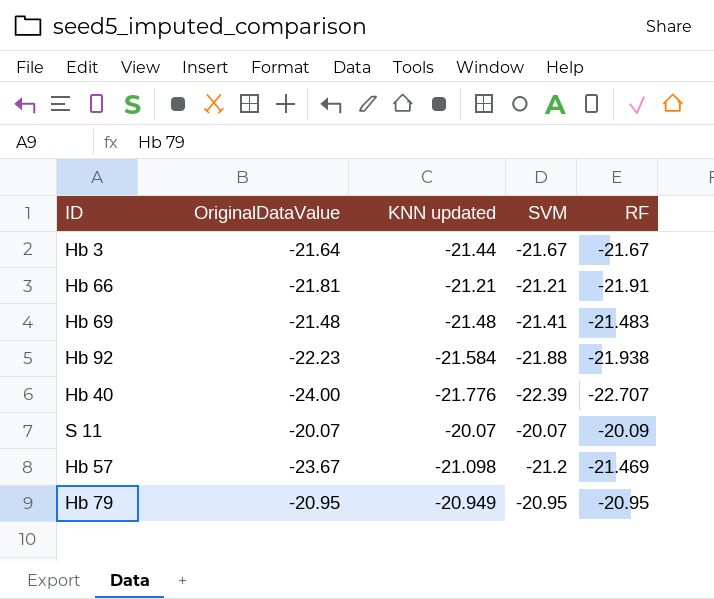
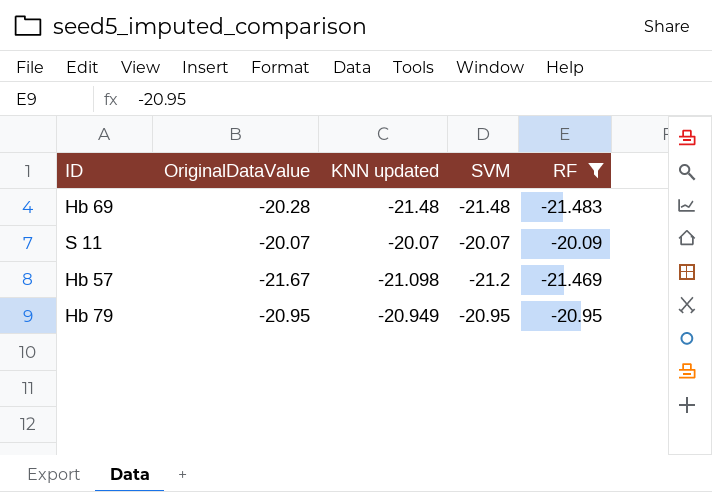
filter: none -> RF >= -21.483
Hb 69 | OriginalDataValue: -21.48 -> -20.28
Hb 69 | SVM: -21.41 -> -21.48
Hb 57 | OriginalDataValue: -23.67 -> -21.67

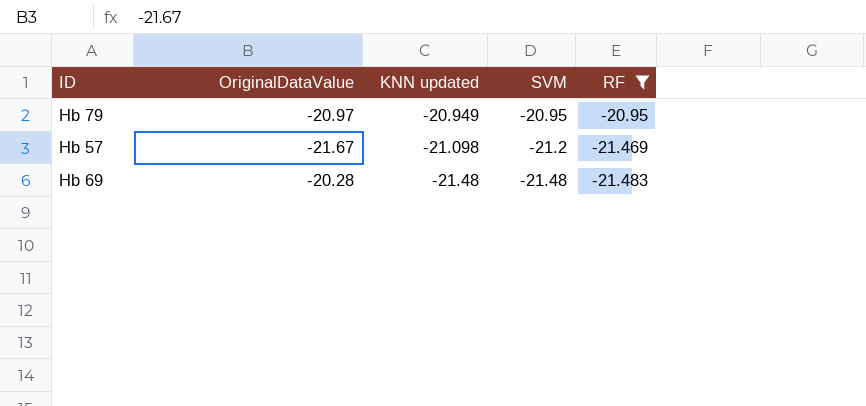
row order: none -> KNN updated descending
row S 11: -20.07 | -20.07 | -20.07 | -20.09 -> none
Hb 79 | OriginalDataValue: -20.95 -> -20.97

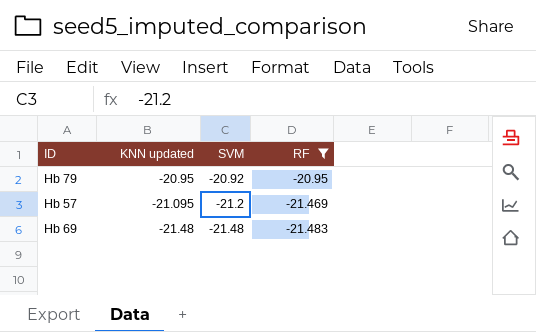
column OriginalDataValue | position: 2 -> none
Hb 79 | KNN updated: -20.949 -> -20.95
Hb 79 | SVM: -20.95 -> -20.92
Hb 57 | KNN updated: -21.098 -> -21.095

